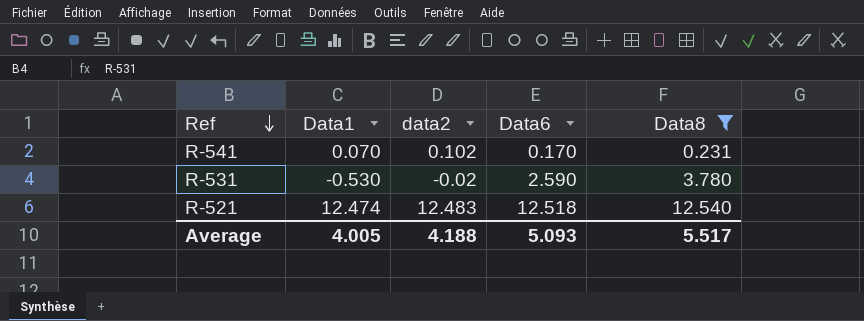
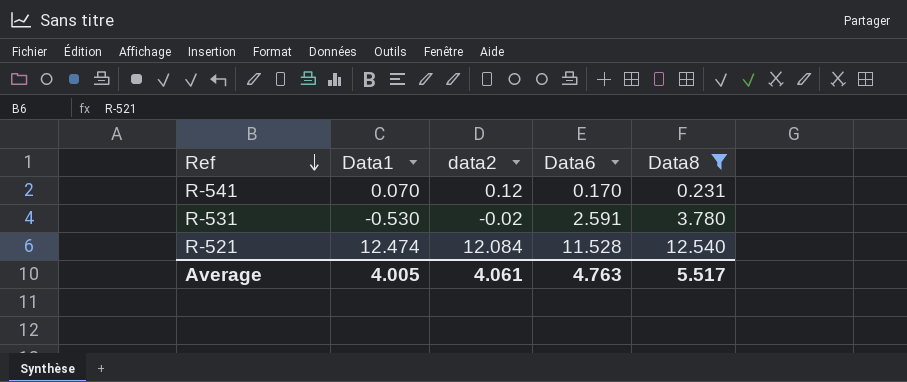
R-541 | data2: 0.102 -> 0.12
R-531 | Data6: 2.590 -> 2.591
R-521 | data2: 12.483 -> 12.084
R-521 | Data6: 12.518 -> 11.528
Average | data2: 4.188 -> 4.061
Average | Data6: 5.093 -> 4.763

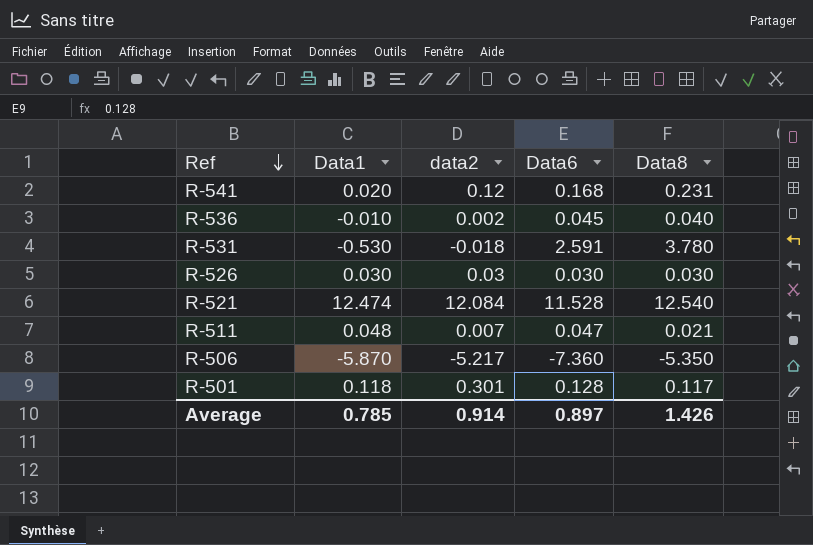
filter: Data8 >= 0.231 -> none
R-541 | Data1: 0.070 -> 0.020
R-541 | Data6: 0.170 -> 0.168
R-531 | data2: -0.02 -> -0.018
Average | Data1: 4.005 -> 0.785
Average | data2: 4.061 -> 0.914
Average | Data6: 4.763 -> 0.897
Average | Data8: 5.517 -> 1.426

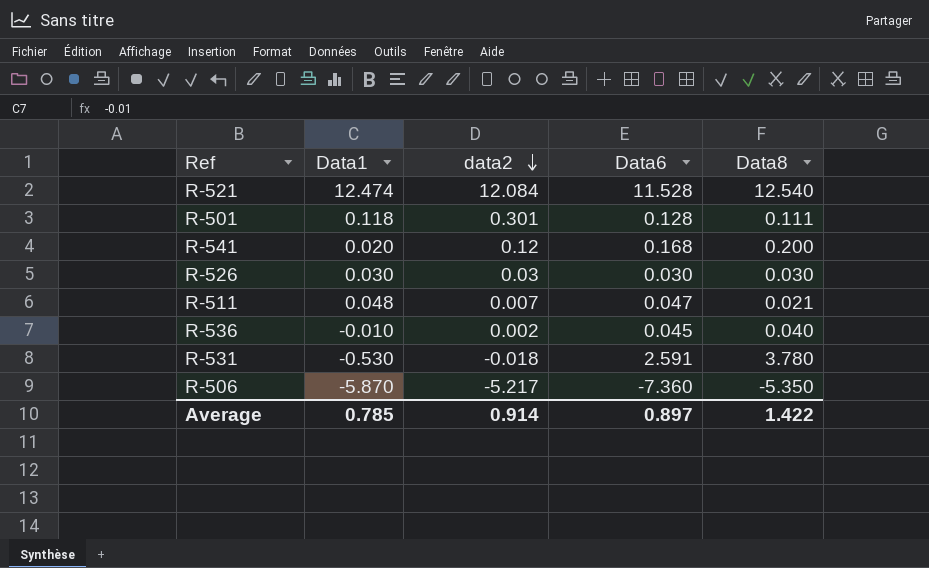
row order: Ref descending -> data2 descending
R-501 | Data8: 0.117 -> 0.111
R-541 | Data8: 0.231 -> 0.200
Average | Data8: 1.426 -> 1.422

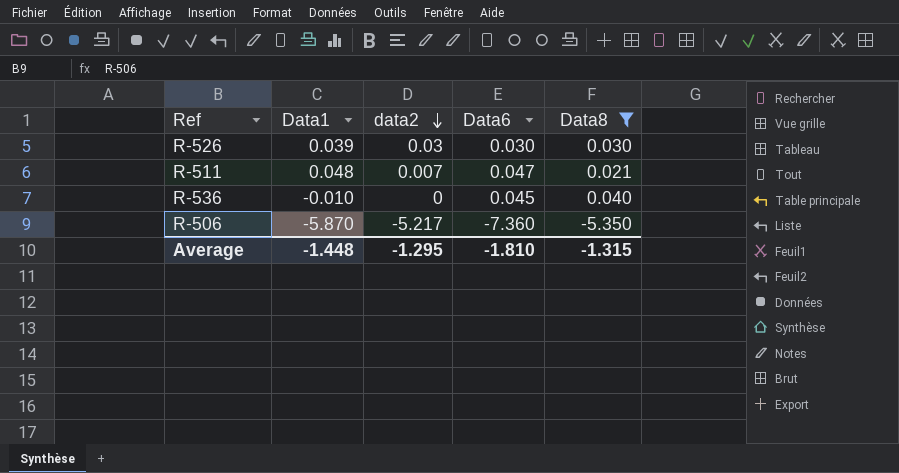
filter: none -> Data8 <= 0.040
R-526 | Data1: 0.030 -> 0.039
R-536 | data2: 0.002 -> 0
Average | Data1: 0.785 -> -1.448
Average | data2: 0.914 -> -1.295
Average | Data6: 0.897 -> -1.810
Average | Data8: 1.422 -> -1.315

